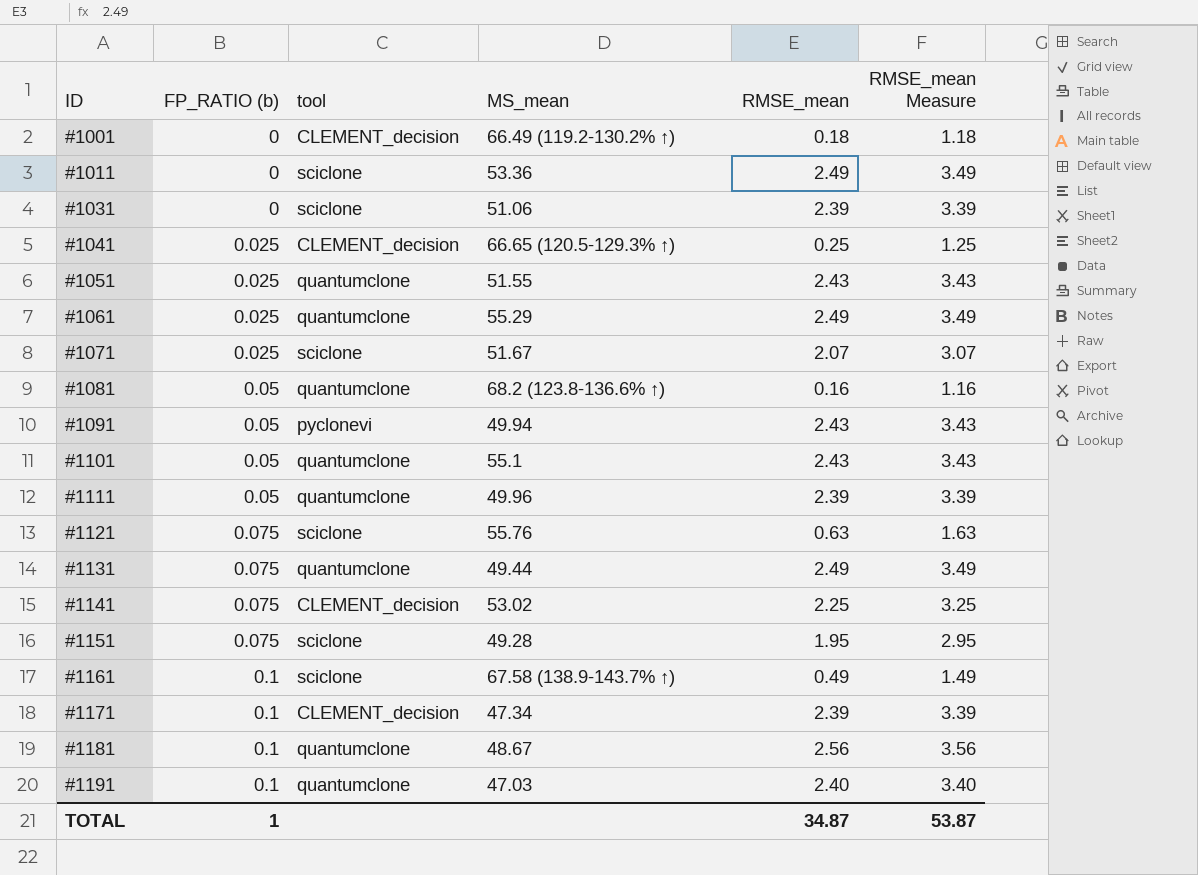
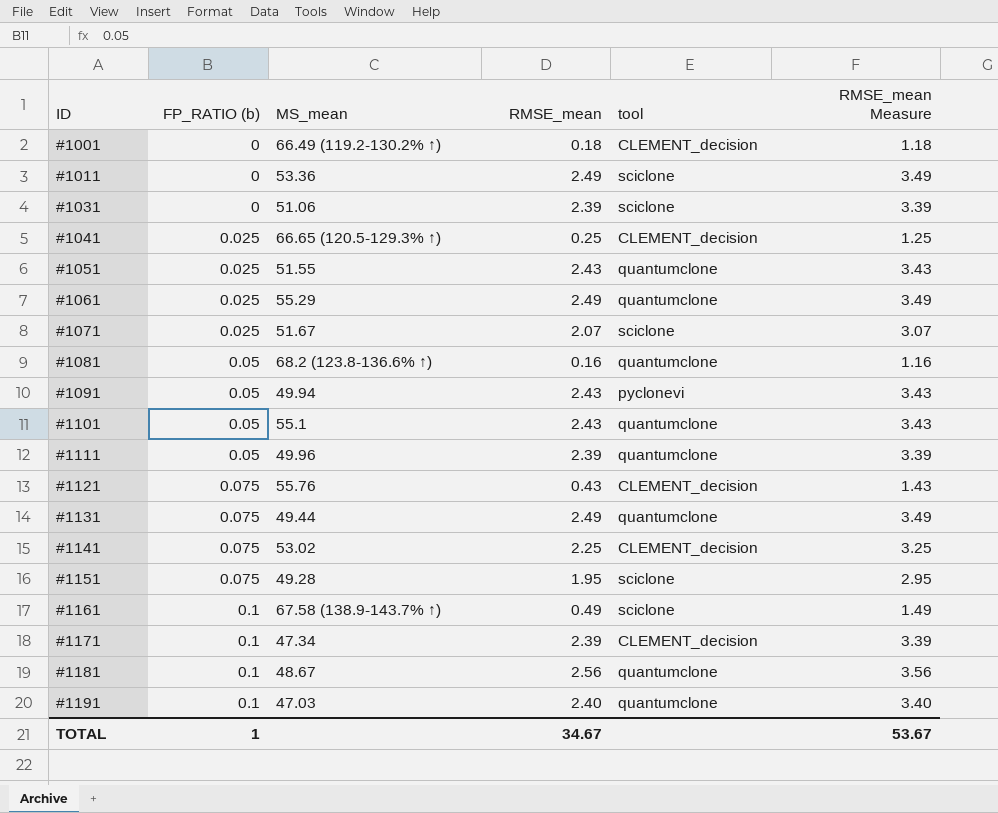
column tool | position: 3 -> 5
#1121 | RMSE_mean: 0.63 -> 0.43
#1121 | tool: sciclone -> CLEMENT_decision
#1121 | RMSE_mean Measure: 1.63 -> 1.43
TOTAL | RMSE_mean: 34.87 -> 34.67
TOTAL | RMSE_mean Measure: 53.87 -> 53.67

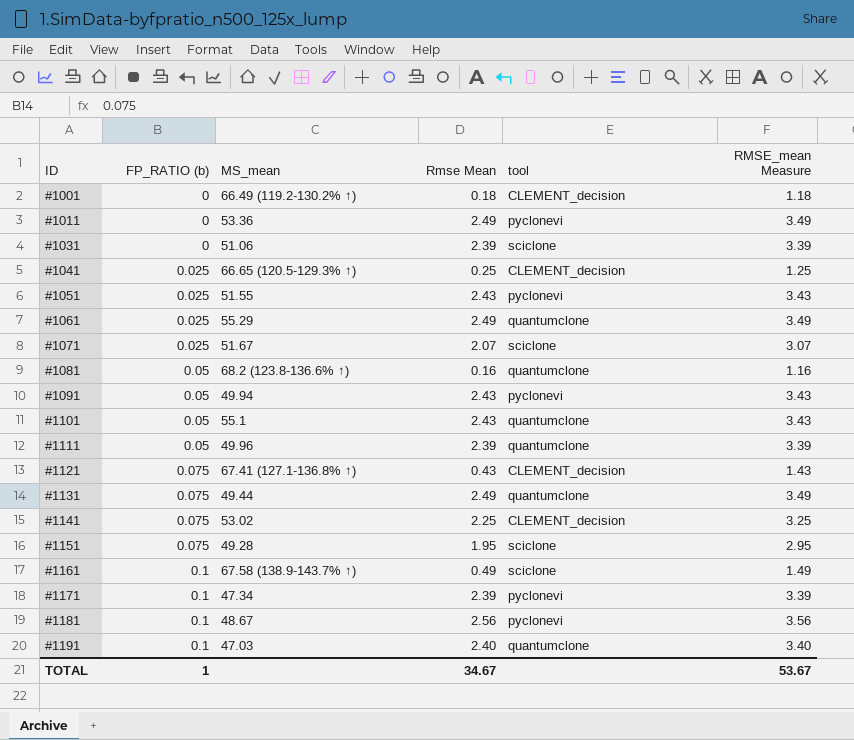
column name: RMSE_mean -> Rmse Mean
#1011 | tool: sciclone -> pyclonevi
#1051 | tool: quantumclone -> pyclonevi
#1121 | MS_mean: 55.76 -> 67.41 (127.1-136.8% ↑)
#1171 | tool: CLEMENT_decision -> pyclonevi
#1181 | tool: quantumclone -> pyclonevi

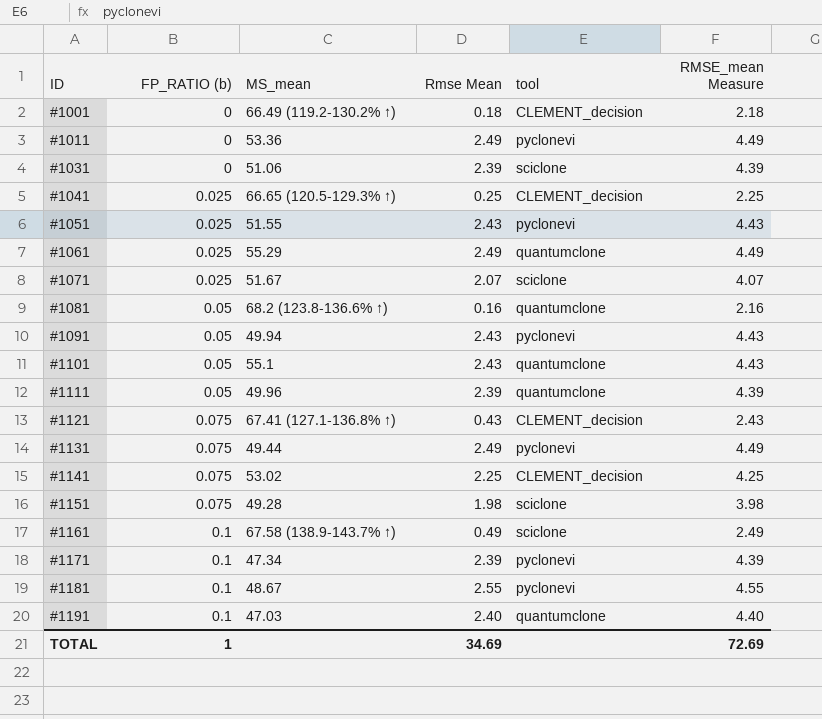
column RMSE_mean Measure | formula: [Rmse Mean] + 1 -> [Rmse Mean] + 2
#1131 | tool: quantumclone -> pyclonevi
#1151 | Rmse Mean: 1.95 -> 1.98
#1181 | Rmse Mean: 2.56 -> 2.55
TOTAL | Rmse Mean: 34.67 -> 34.69
TOTAL | RMSE_mean Measure: 53.67 -> 72.69

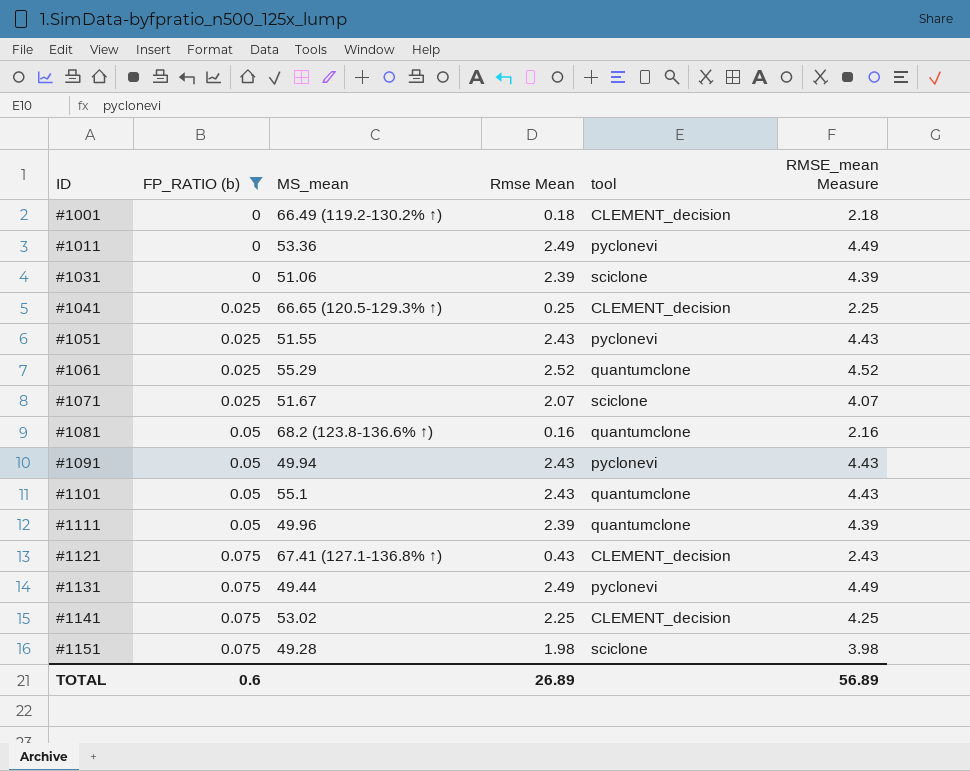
filter: none -> FP_RATIO (b) != 0.1
#1061 | Rmse Mean: 2.49 -> 2.52
#1061 | RMSE_mean Measure: 4.49 -> 4.52
TOTAL | FP_RATIO (b): 1 -> 0.6
TOTAL | Rmse Mean: 34.69 -> 26.89
TOTAL | RMSE_mean Measure: 72.69 -> 56.89

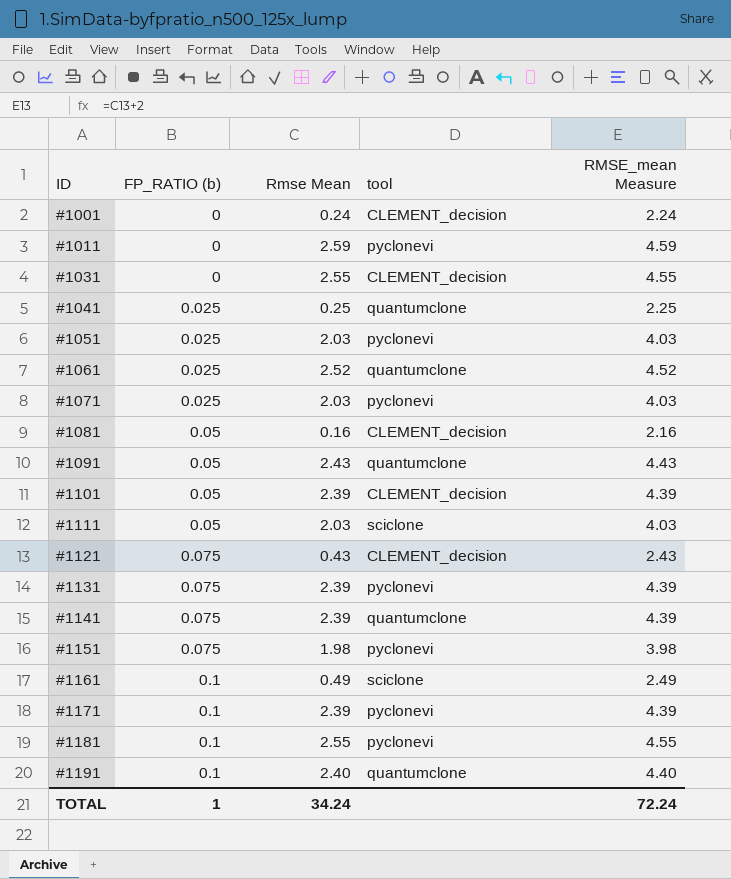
filter: FP_RATIO (b) != 0.1 -> none
column MS_mean | position: 3 -> none
#1001 | Rmse Mean: 0.18 -> 0.24
#1001 | RMSE_mean Measure: 2.18 -> 2.24
#1011 | Rmse Mean: 2.49 -> 2.59
#1011 | RMSE_mean Measure: 4.49 -> 4.59
#1031 | Rmse Mean: 2.39 -> 2.55
#1031 | tool: sciclone -> CLEMENT_decision
#1031 | RMSE_mean Measure: 4.39 -> 4.55
#1041 | tool: CLEMENT_decision -> quantumclone
#1051 | Rmse Mean: 2.43 -> 2.03
#1051 | RMSE_mean Measure: 4.43 -> 4.03
#1071 | Rmse Mean: 2.07 -> 2.03
#1071 | tool: sciclone -> pyclonevi
#1071 | RMSE_mean Measure: 4.07 -> 4.03
#1081 | tool: quantumclone -> CLEMENT_decision
#1091 | tool: pyclonevi -> quantumclone
#1101 | Rmse Mean: 2.43 -> 2.39
#1101 | tool: quantumclone -> CLEMENT_decision
#1101 | RMSE_mean Measure: 4.43 -> 4.39
#1111 | Rmse Mean: 2.39 -> 2.03
#1111 | tool: quantumclone -> sciclone
#1111 | RMSE_mean Measure: 4.39 -> 4.03
#1131 | Rmse Mean: 2.49 -> 2.39
#1131 | RMSE_mean Measure: 4.49 -> 4.39
#1141 | Rmse Mean: 2.25 -> 2.39
#1141 | tool: CLEMENT_decision -> quantumclone
#1141 | RMSE_mean Measure: 4.25 -> 4.39
#1151 | tool: sciclone -> pyclonevi
TOTAL | FP_RATIO (b): 0.6 -> 1
TOTAL | Rmse Mean: 26.89 -> 34.24
TOTAL | RMSE_mean Measure: 56.89 -> 72.24

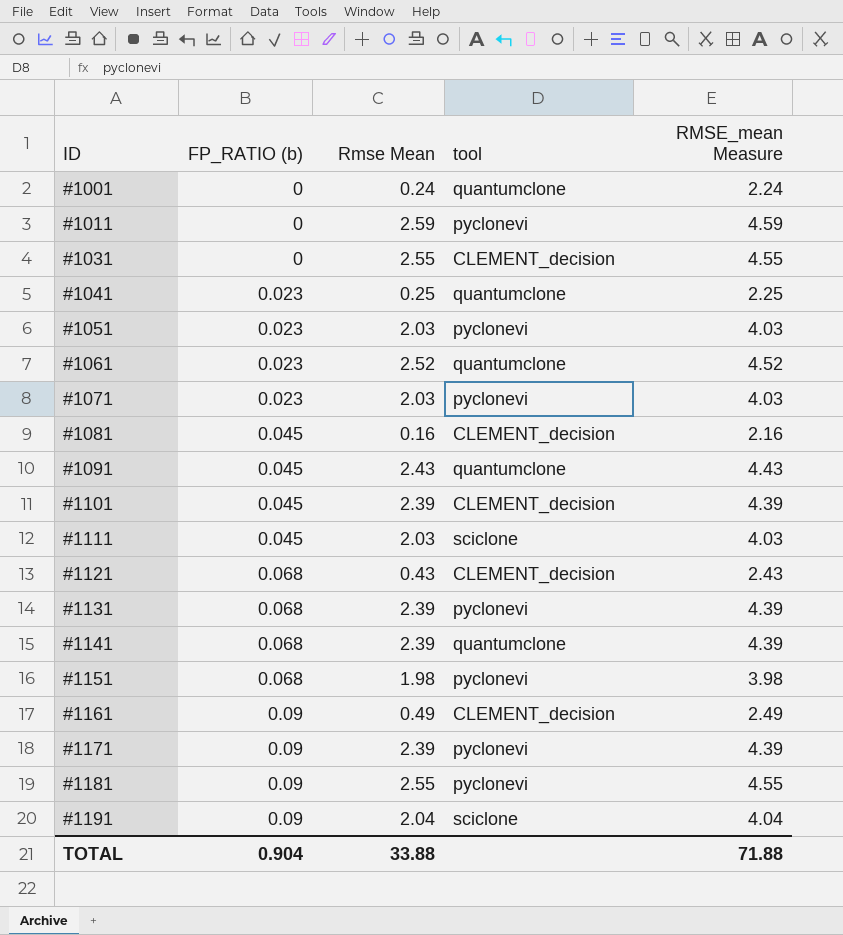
#1001 | tool: CLEMENT_decision -> quantumclone
#1041 | FP_RATIO (b): 0.025 -> 0.023
#1051 | FP_RATIO (b): 0.025 -> 0.023
#1061 | FP_RATIO (b): 0.025 -> 0.023
#1071 | FP_RATIO (b): 0.025 -> 0.023
#1081 | FP_RATIO (b): 0.05 -> 0.045
#1091 | FP_RATIO (b): 0.05 -> 0.045
#1101 | FP_RATIO (b): 0.05 -> 0.045
#1111 | FP_RATIO (b): 0.05 -> 0.045
#1121 | FP_RATIO (b): 0.075 -> 0.068
#1131 | FP_RATIO (b): 0.075 -> 0.068
#1141 | FP_RATIO (b): 0.075 -> 0.068
#1151 | FP_RATIO (b): 0.075 -> 0.068
#1161 | FP_RATIO (b): 0.1 -> 0.09
#1161 | tool: sciclone -> CLEMENT_decision
#1171 | FP_RATIO (b): 0.1 -> 0.09
#1181 | FP_RATIO (b): 0.1 -> 0.09
#1191 | FP_RATIO (b): 0.1 -> 0.09
#1191 | Rmse Mean: 2.40 -> 2.04
#1191 | tool: quantumclone -> sciclone
#1191 | RMSE_mean Measure: 4.40 -> 4.04
TOTAL | FP_RATIO (b): 1 -> 0.904
TOTAL | Rmse Mean: 34.24 -> 33.88
TOTAL | RMSE_mean Measure: 72.24 -> 71.88

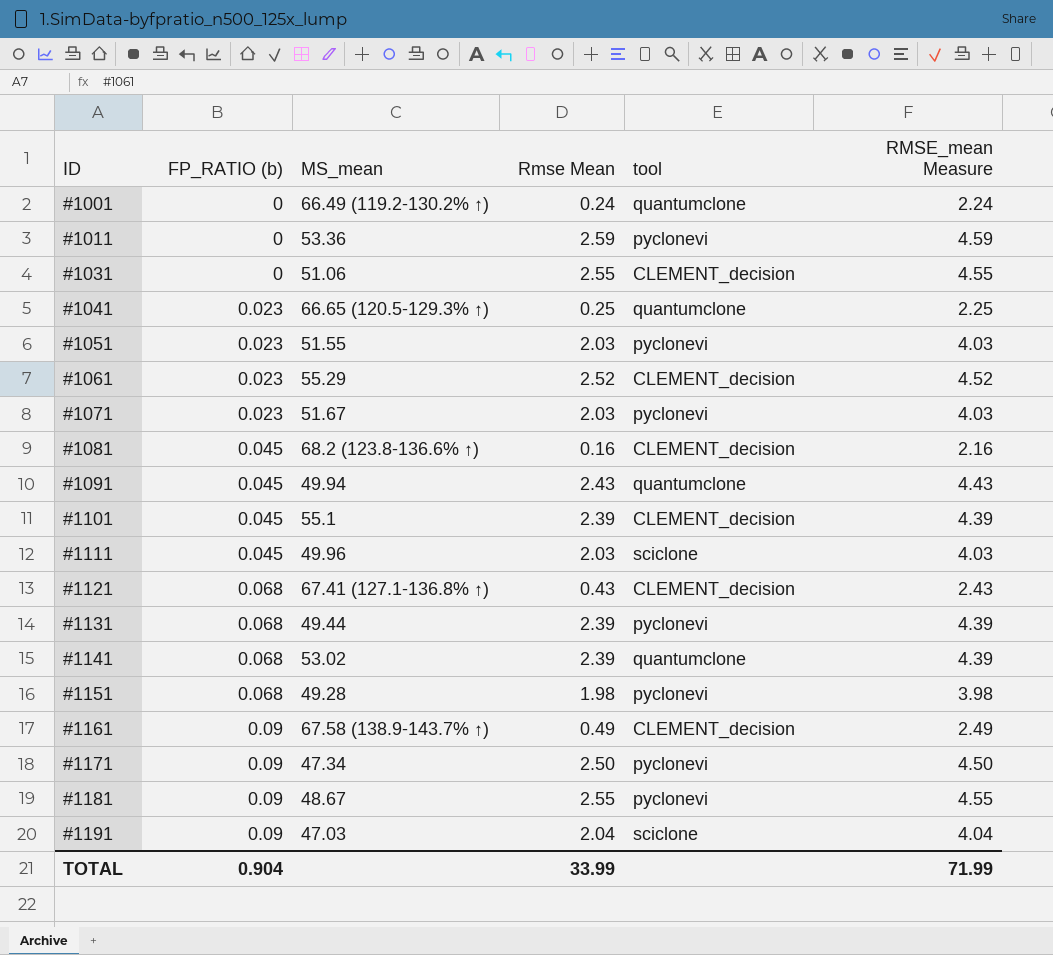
column MS_mean | position: none -> 3
#1061 | tool: quantumclone -> CLEMENT_decision
#1171 | Rmse Mean: 2.39 -> 2.50
#1171 | RMSE_mean Measure: 4.39 -> 4.50
TOTAL | Rmse Mean: 33.88 -> 33.99
TOTAL | RMSE_mean Measure: 71.88 -> 71.99

